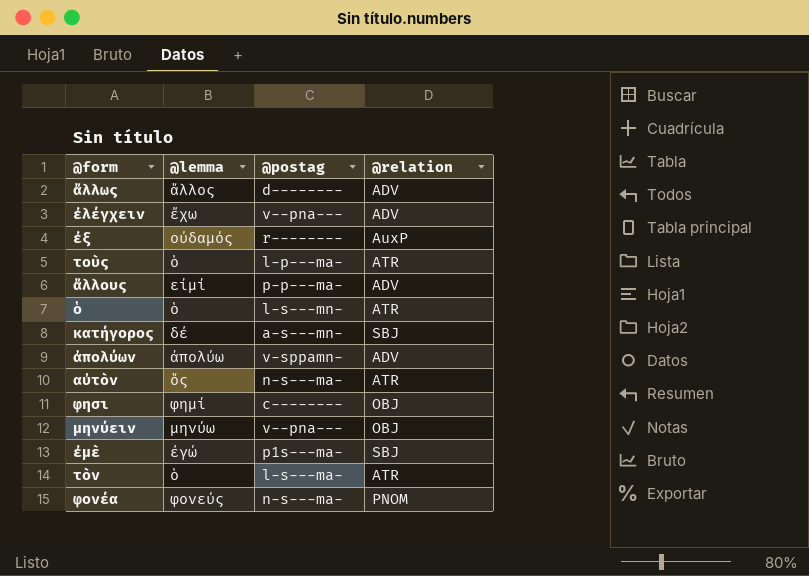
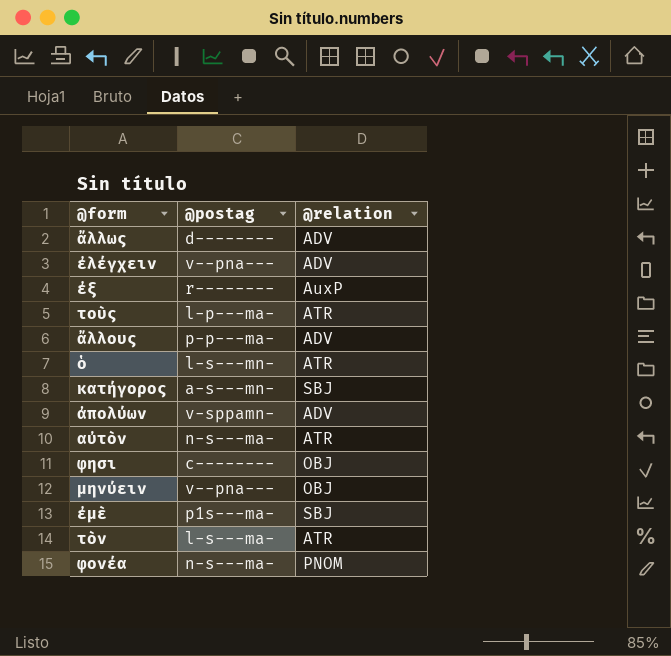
column @lemma | position: 2 -> none

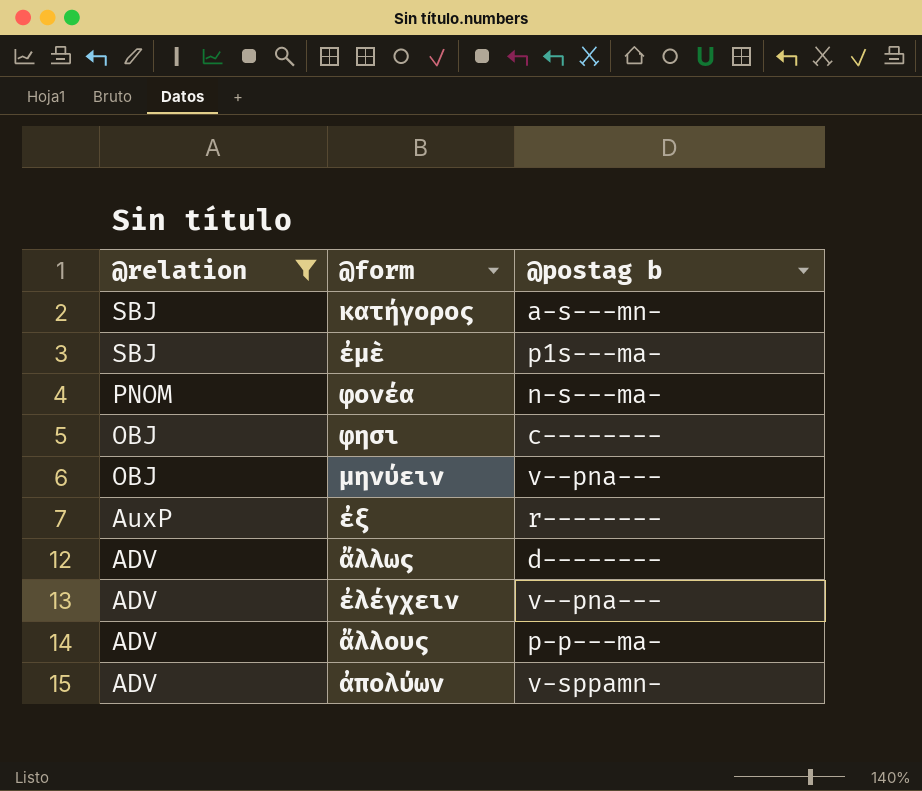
filter: none -> @relation != ATR
row order: none -> @relation descending
column @relation | position: 3 -> 1
column name: @postag -> @postag b

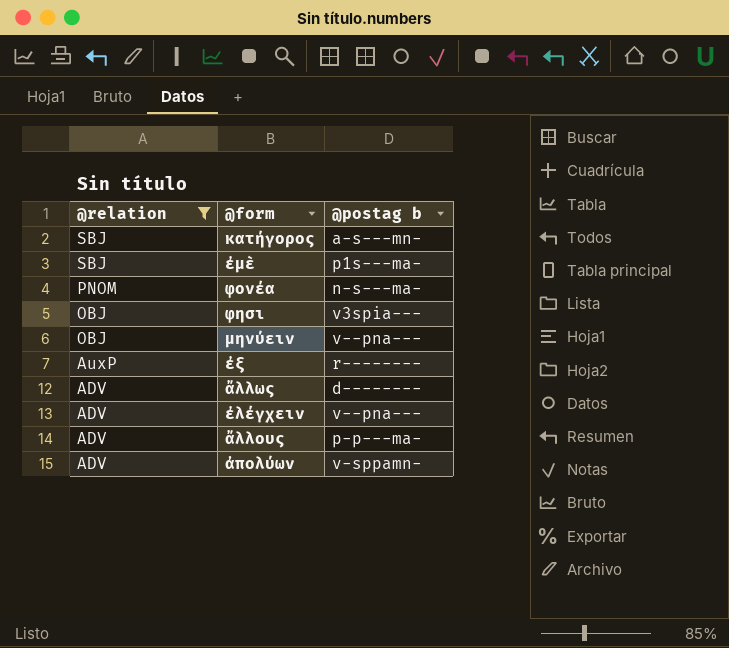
φησι | @postag b: c-------- -> v3spia---

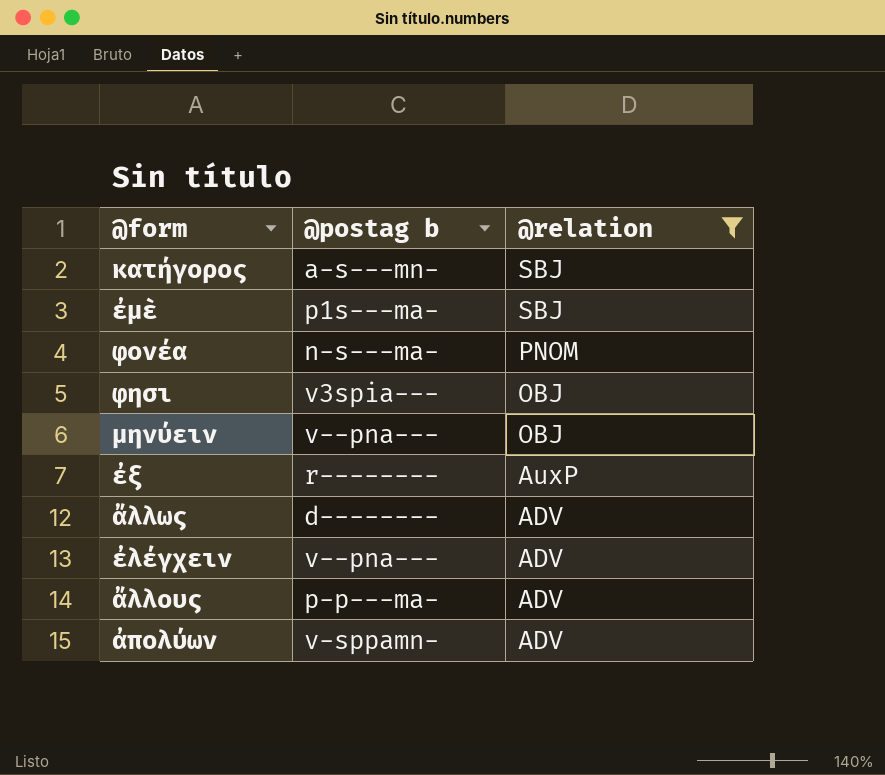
column @relation | position: 1 -> 3

